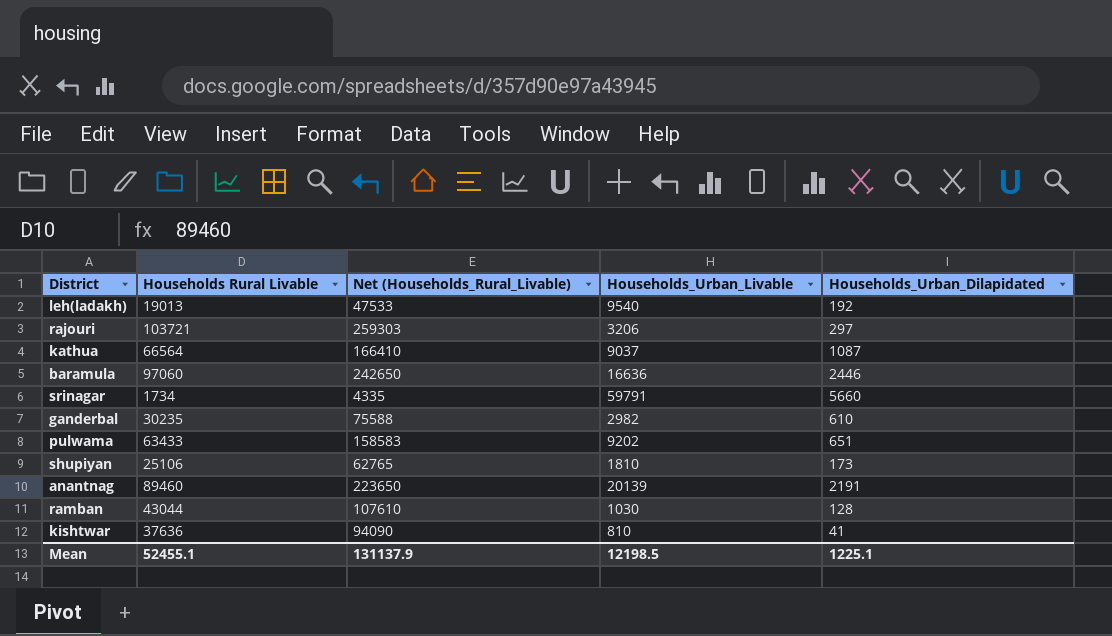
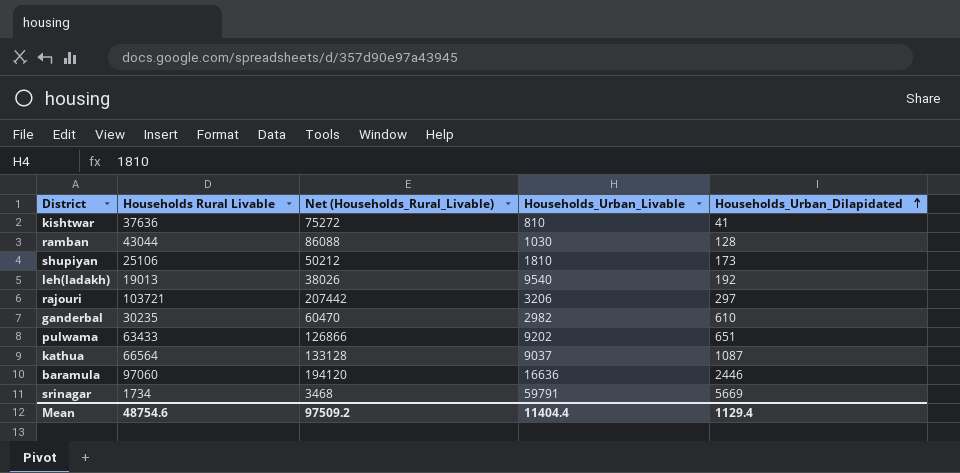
row order: none -> Households_Urban_Dilapidated ascending
column Net (Households_Rural_Livable) | formula: [Households Rural Livable] * 2.5 -> [Households Rural Livable] * 2
row anantnag: 89460 | 223650 | 20139 | 2191 -> none
srinagar | Households_Urban_Dilapidated: 5660 -> 5669
Mean | Households Rural Livable: 52455.1 -> 48754.6
Mean | Net (Households_Rural_Livable): 131137.9 -> 97509.2
Mean | Households_Urban_Livable: 12198.5 -> 11404.4
Mean | Households_Urban_Dilapidated: 1225.1 -> 1129.4

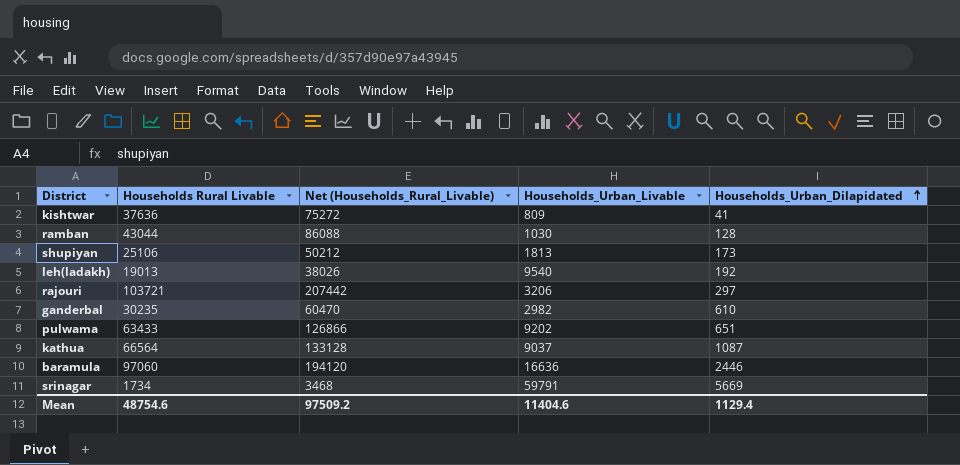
kishtwar | Households_Urban_Livable: 810 -> 809
shupiyan | Households_Urban_Livable: 1810 -> 1813
Mean | Households_Urban_Livable: 11404.4 -> 11404.6

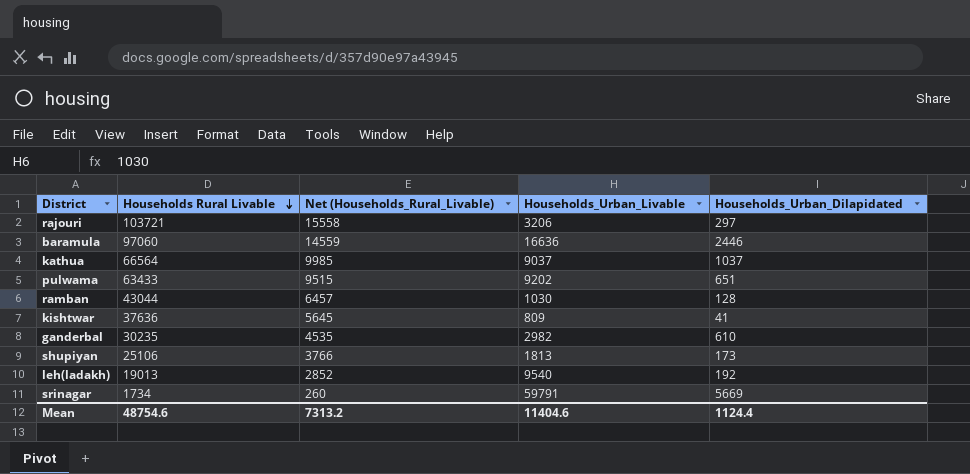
row order: Households_Urban_Dilapidated ascending -> Households Rural Livable descending
column Net (Households_Rural_Livable) | formula: [Households Rural Livable] * 2 -> [Households Rural Livable] * 0.15
kathua | Households_Urban_Dilapidated: 1087 -> 1037
Mean | Net (Households_Rural_Livable): 97509.2 -> 7313.2
Mean | Households_Urban_Dilapidated: 1129.4 -> 1124.4

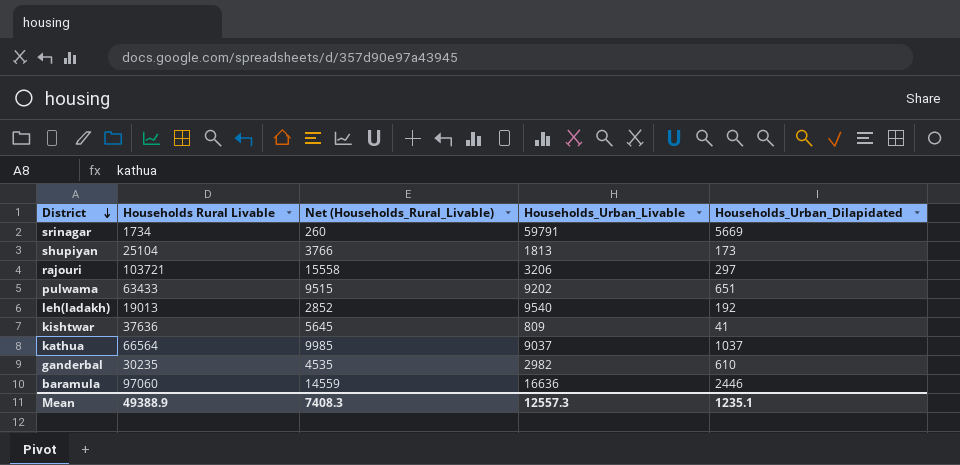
row order: Households Rural Livable descending -> District descending
row ramban: 43044 | 6457 | 1030 | 128 -> none
shupiyan | Households Rural Livable: 25106 -> 25104
Mean | Households Rural Livable: 48754.6 -> 49388.9
Mean | Net (Households_Rural_Livable): 7313.2 -> 7408.3
Mean | Households_Urban_Livable: 11404.6 -> 12557.3
Mean | Households_Urban_Dilapidated: 1124.4 -> 1235.1

